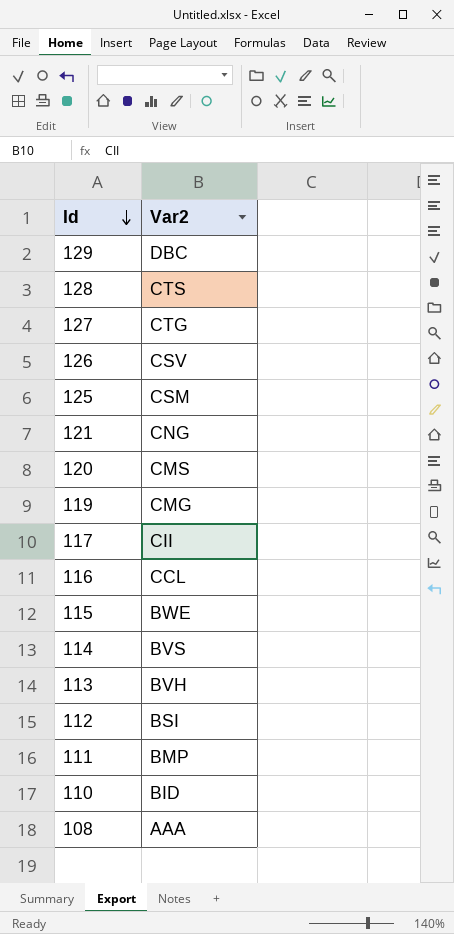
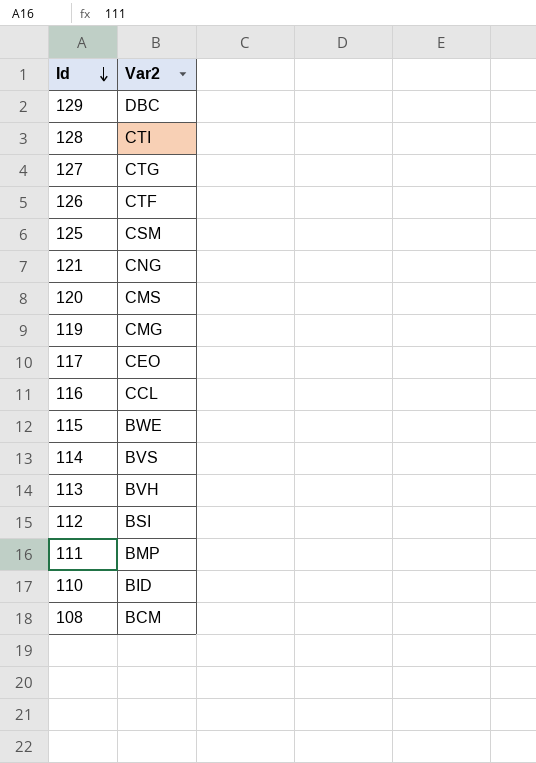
128 | Var2: CTS -> CTI
126 | Var2: CSV -> CTF
117 | Var2: CII -> CEO
108 | Var2: AAA -> BCM

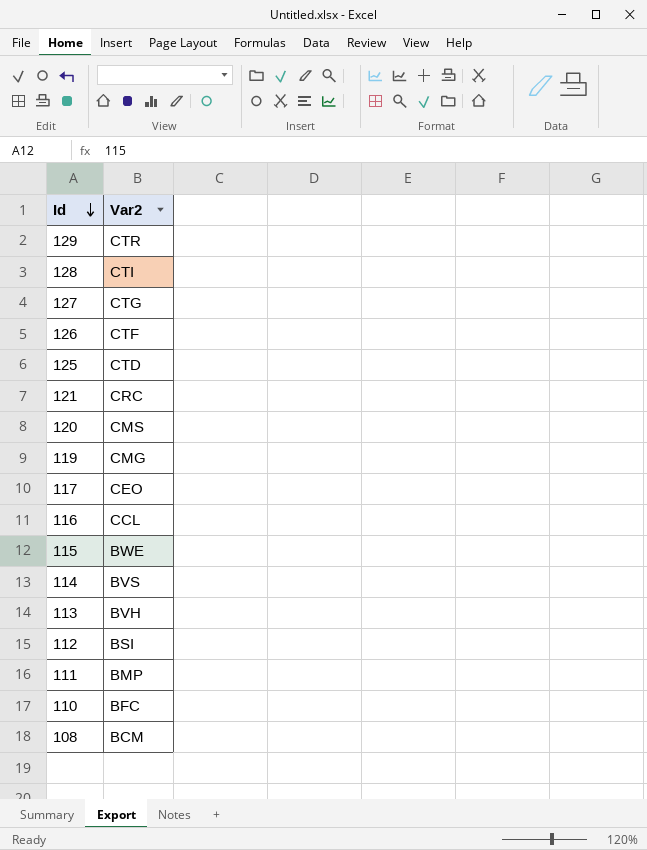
129 | Var2: DBC -> CTR
125 | Var2: CSM -> CTD
121 | Var2: CNG -> CRC
110 | Var2: BID -> BFC

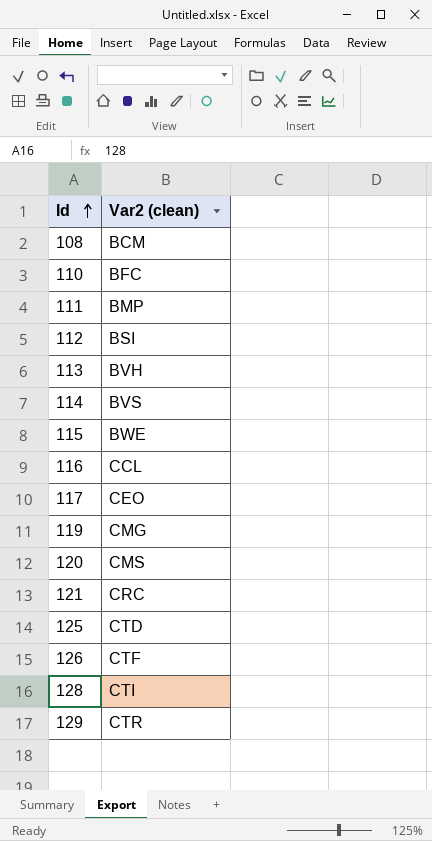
row order: Id descending -> Id ascending
column name: Var2 -> Var2 (clean)
row 127: CTG -> none

